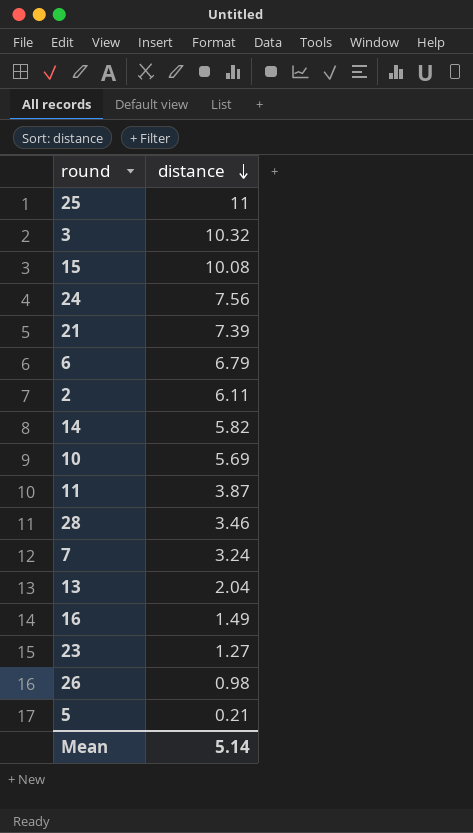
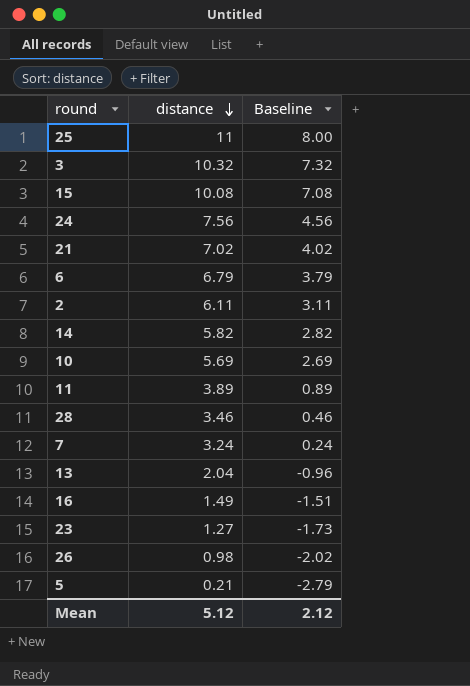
column Baseline | formula: none -> [distance] - 3
21 | distance: 7.39 -> 7.02
11 | distance: 3.87 -> 3.89
Mean | distance: 5.14 -> 5.12

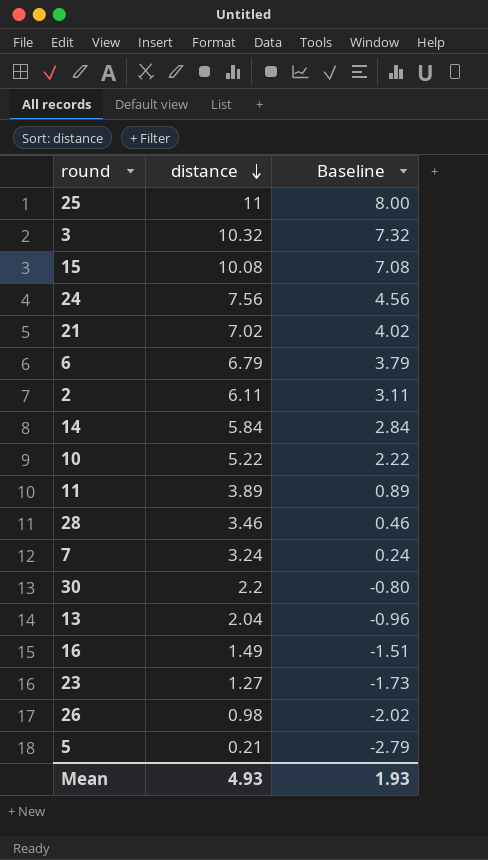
14 | distance: 5.82 -> 5.84
14 | Baseline: 2.82 -> 2.84
10 | distance: 5.69 -> 5.22
10 | Baseline: 2.69 -> 2.22
row 30: none -> 2.2 | -0.80
Mean | distance: 5.12 -> 4.93
Mean | Baseline: 2.12 -> 1.93

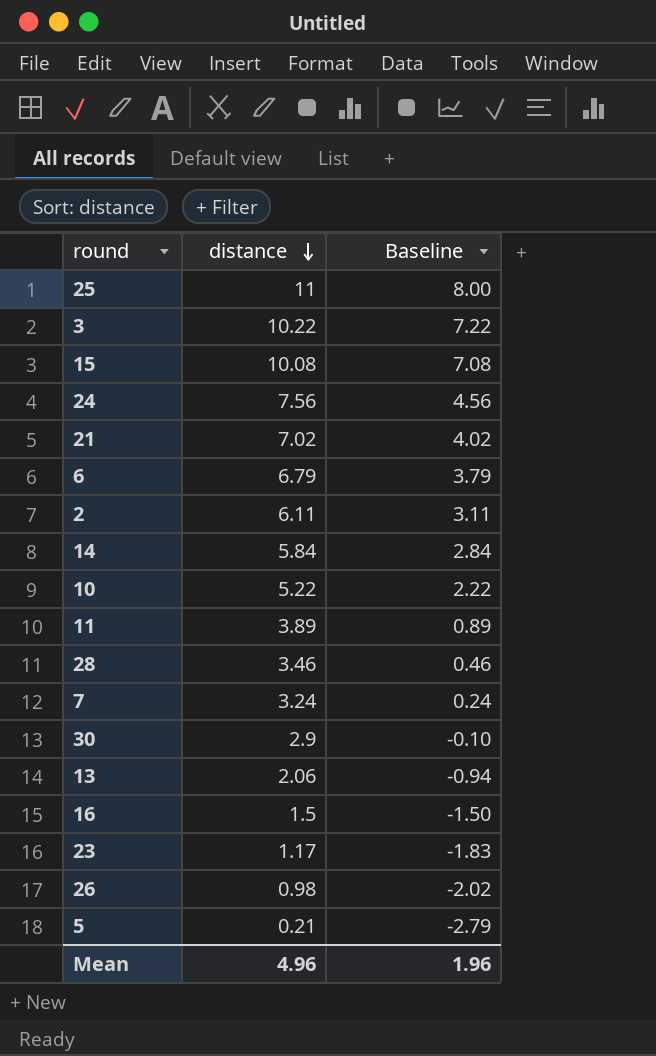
3 | distance: 10.32 -> 10.22
3 | Baseline: 7.32 -> 7.22
30 | distance: 2.2 -> 2.9
30 | Baseline: -0.80 -> -0.10
13 | distance: 2.04 -> 2.06
13 | Baseline: -0.96 -> -0.94
16 | distance: 1.49 -> 1.5
16 | Baseline: -1.51 -> -1.50
23 | distance: 1.27 -> 1.17
23 | Baseline: -1.73 -> -1.83
Mean | distance: 4.93 -> 4.96
Mean | Baseline: 1.93 -> 1.96

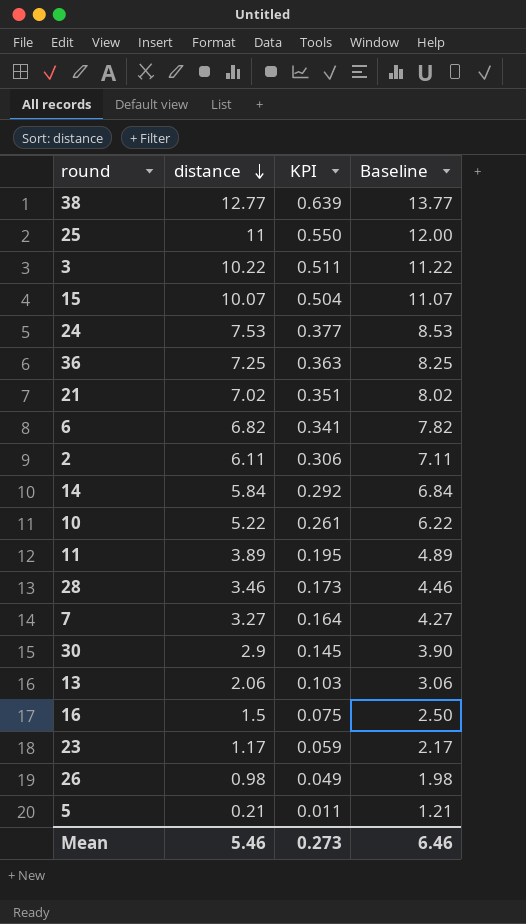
column KPI | formula: none -> [distance] * 0.05
column Baseline | formula: [distance] - 3 -> [distance] + 1
row 38: none -> 12.77 | 0.639 | 13.77
15 | distance: 10.08 -> 10.07
24 | distance: 7.56 -> 7.53
row 36: none -> 7.25 | 0.363 | 8.25
6 | distance: 6.79 -> 6.82
7 | distance: 3.24 -> 3.27
Mean | distance: 4.96 -> 5.46
Mean | Baseline: 1.96 -> 6.46

